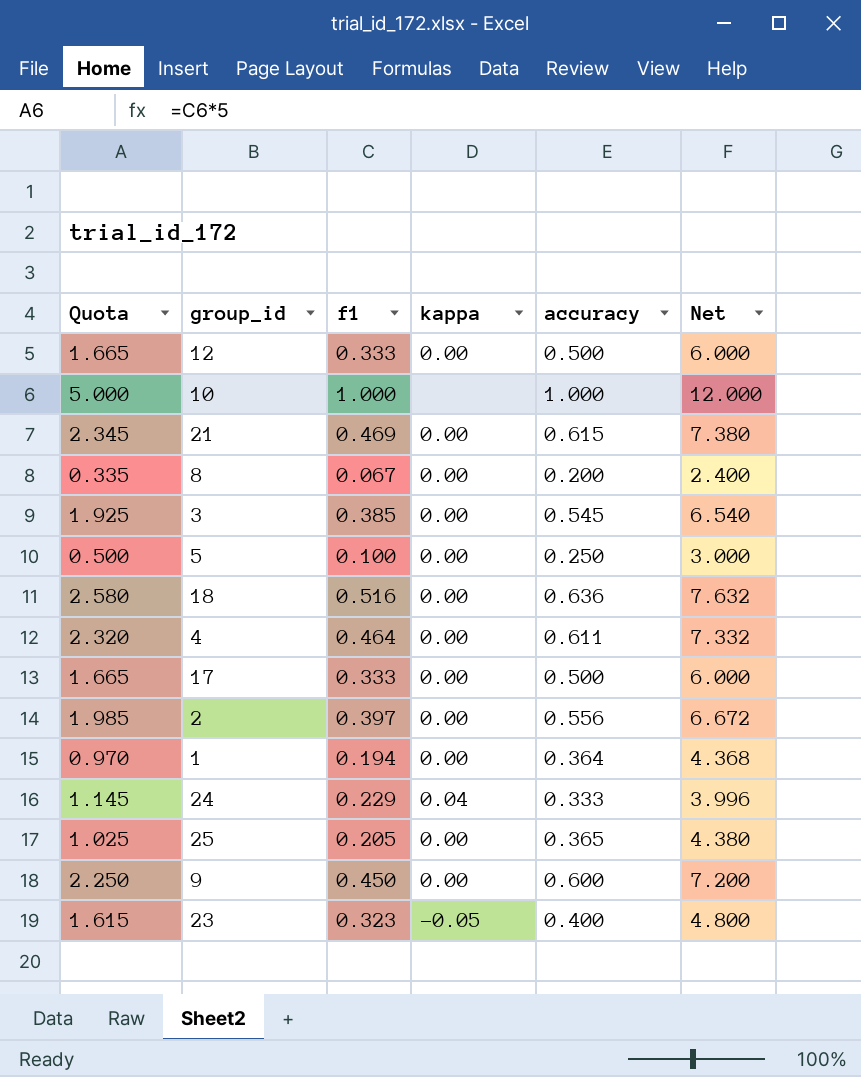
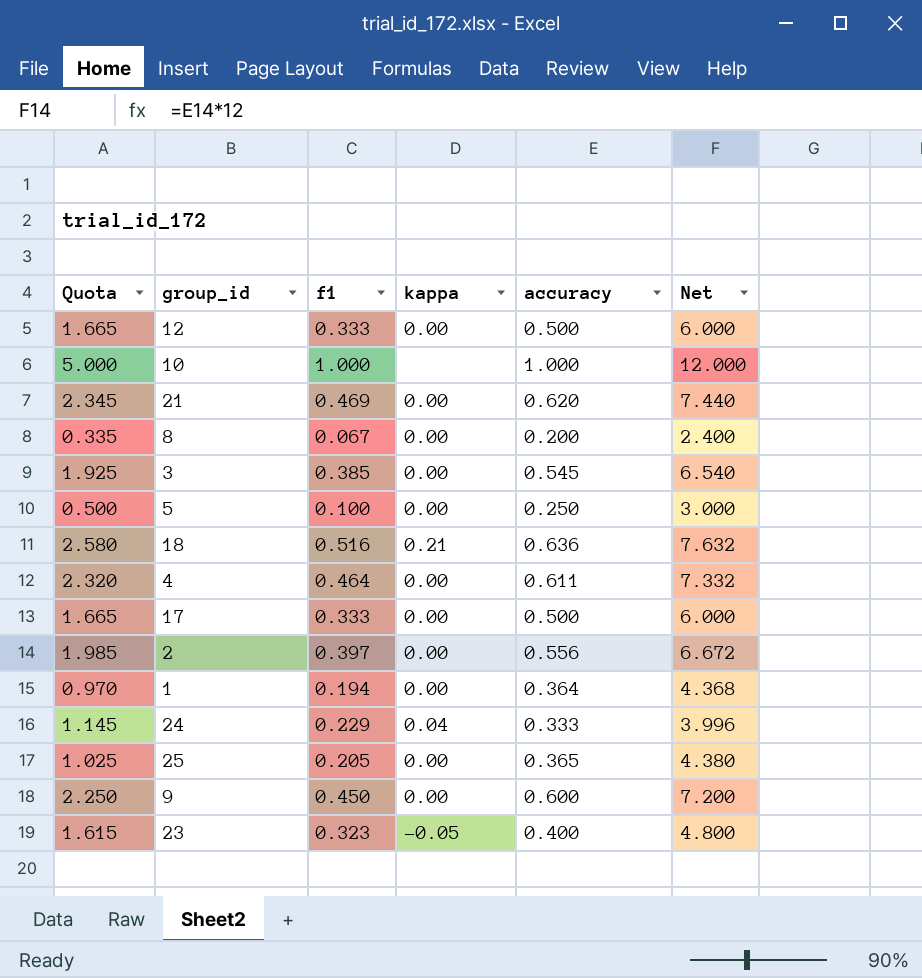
21 | accuracy: 0.615 -> 0.620
21 | Net: 7.380 -> 7.440
18 | kappa: 0.00 -> 0.21

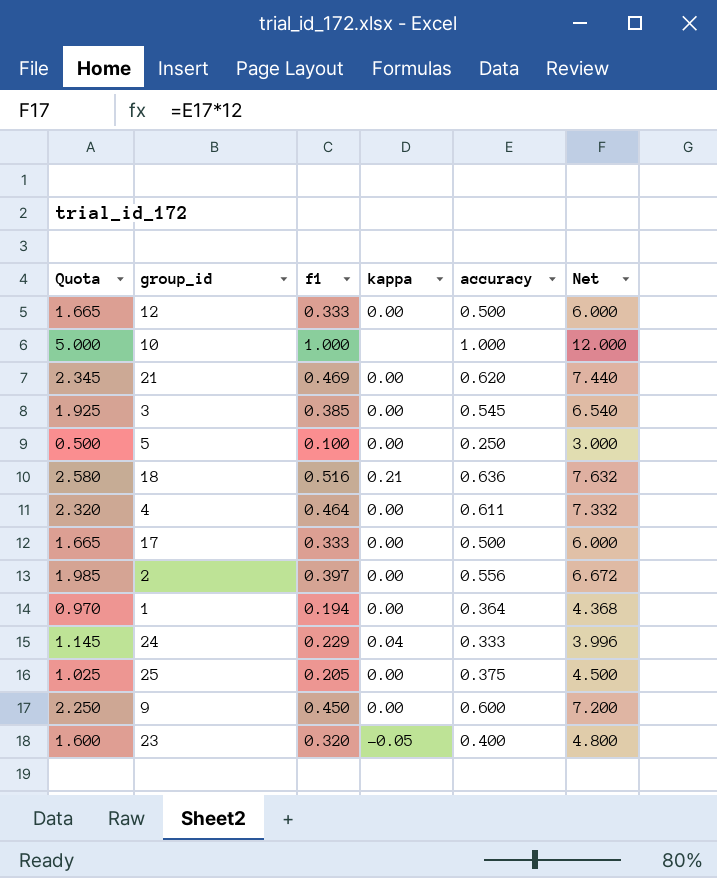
row 8: 0.335 | 0.067 | 0.00 | 0.200 | 2.400 -> none
25 | accuracy: 0.365 -> 0.375
25 | Net: 4.380 -> 4.500
23 | Quota: 1.615 -> 1.600
23 | f1: 0.323 -> 0.320

